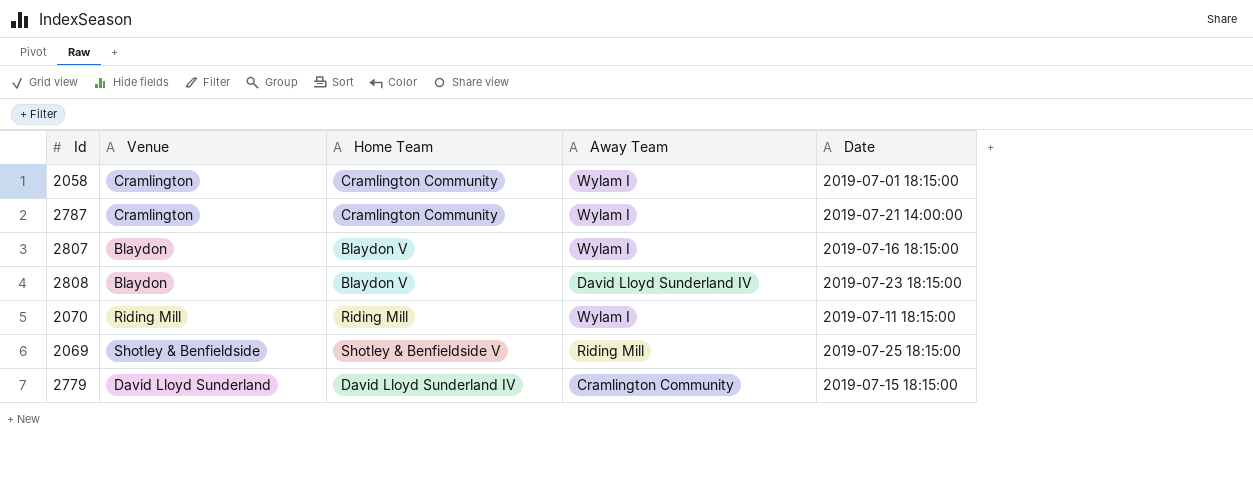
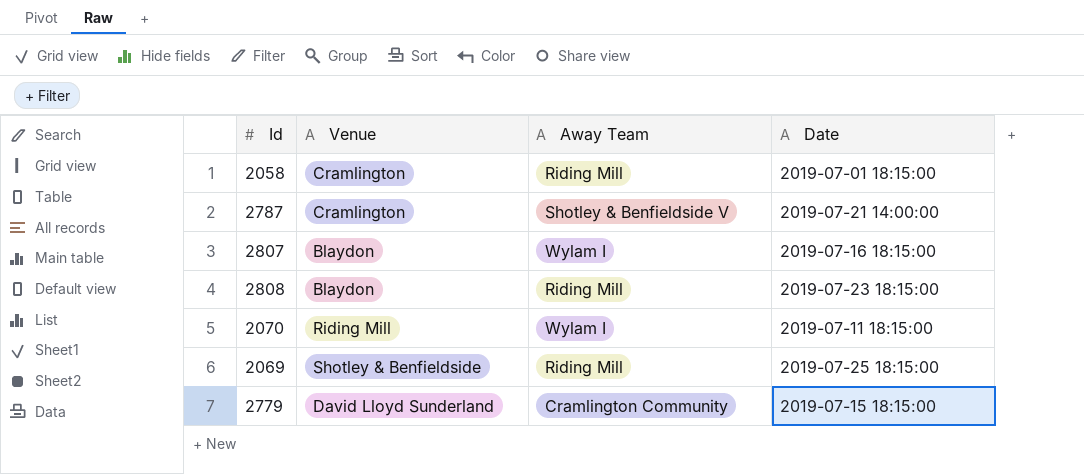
column Home Team | position: 3 -> none
2058 | Away Team: Wylam I -> Riding Mill
2787 | Away Team: Wylam I -> Shotley & Benfieldside V
2808 | Away Team: David Lloyd Sunderland IV -> Riding Mill

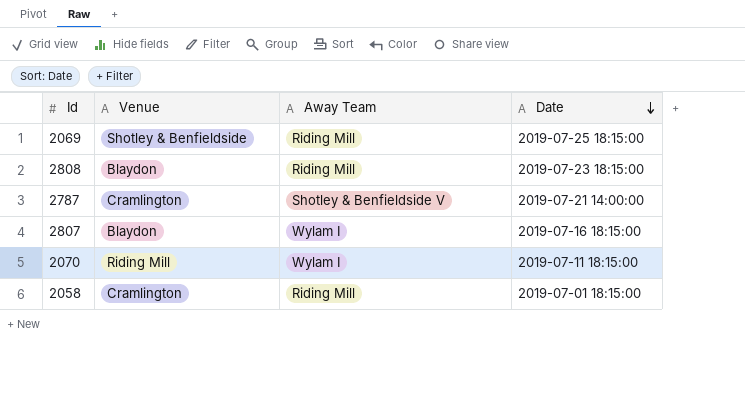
row order: none -> Date descending
row 2779: David Lloyd Sunderland | Cramlington Community | 2019-07-15 18:15:00 -> none

